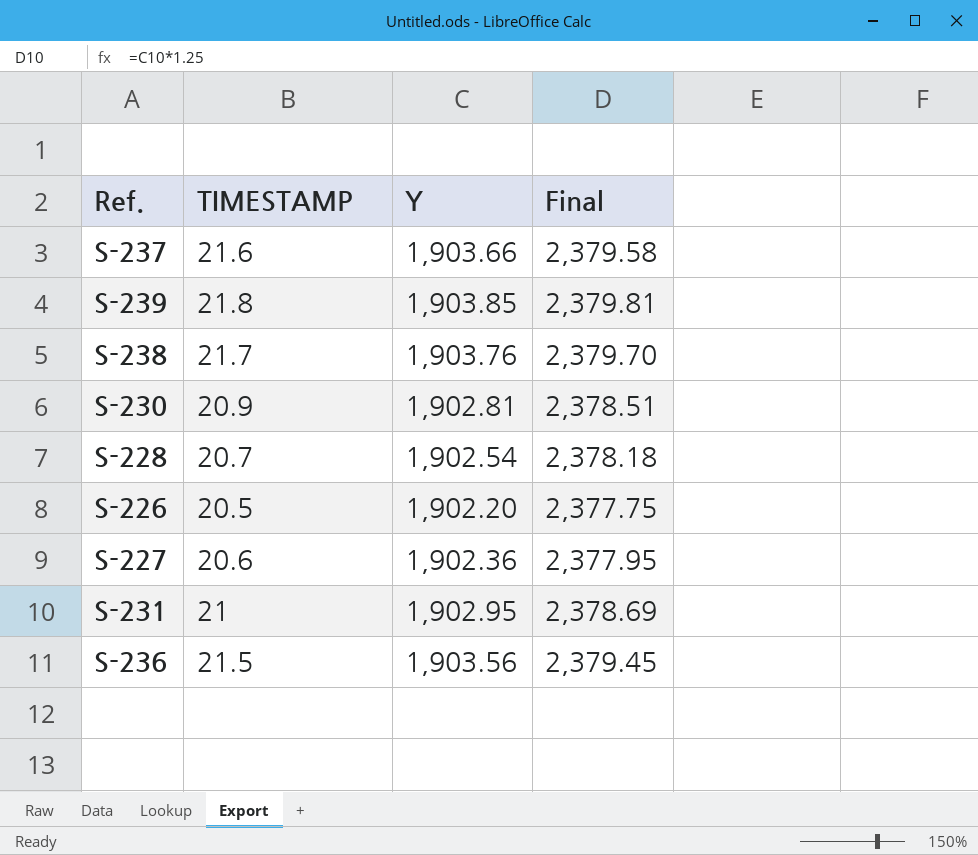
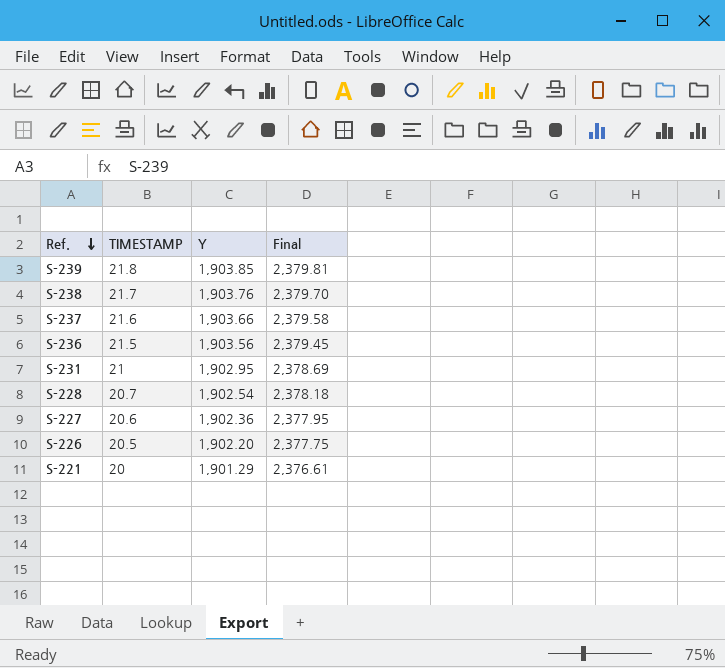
row order: none -> Ref. descending
row S-230: 20.9 | 1,902.81 | 2,378.51 -> none
row S-221: none -> 20 | 1,901.29 | 2,376.61

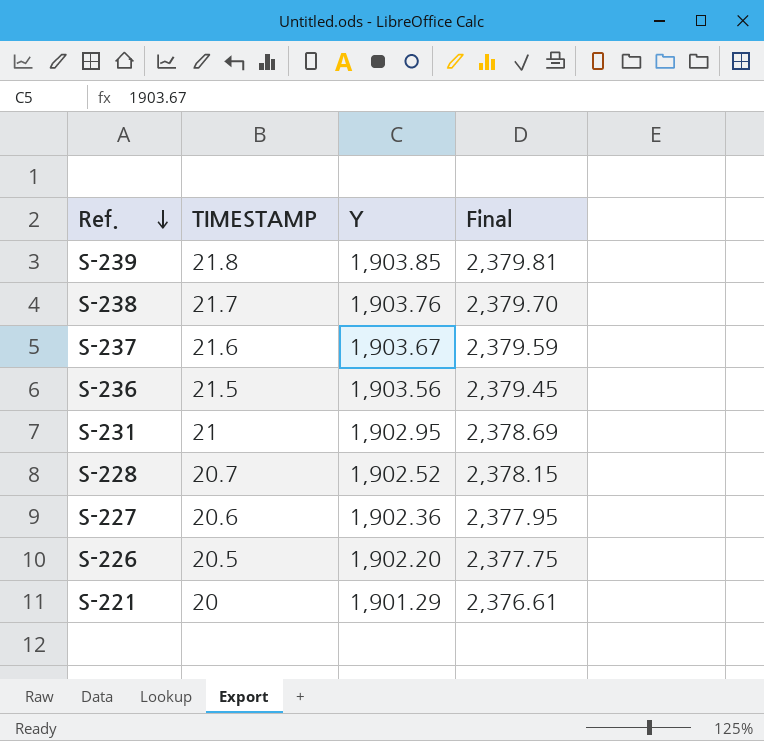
S-237 | Y: 1,903.66 -> 1,903.67
S-237 | Final: 2,379.58 -> 2,379.59
S-228 | Y: 1,902.54 -> 1,902.52
S-228 | Final: 2,378.18 -> 2,378.15

